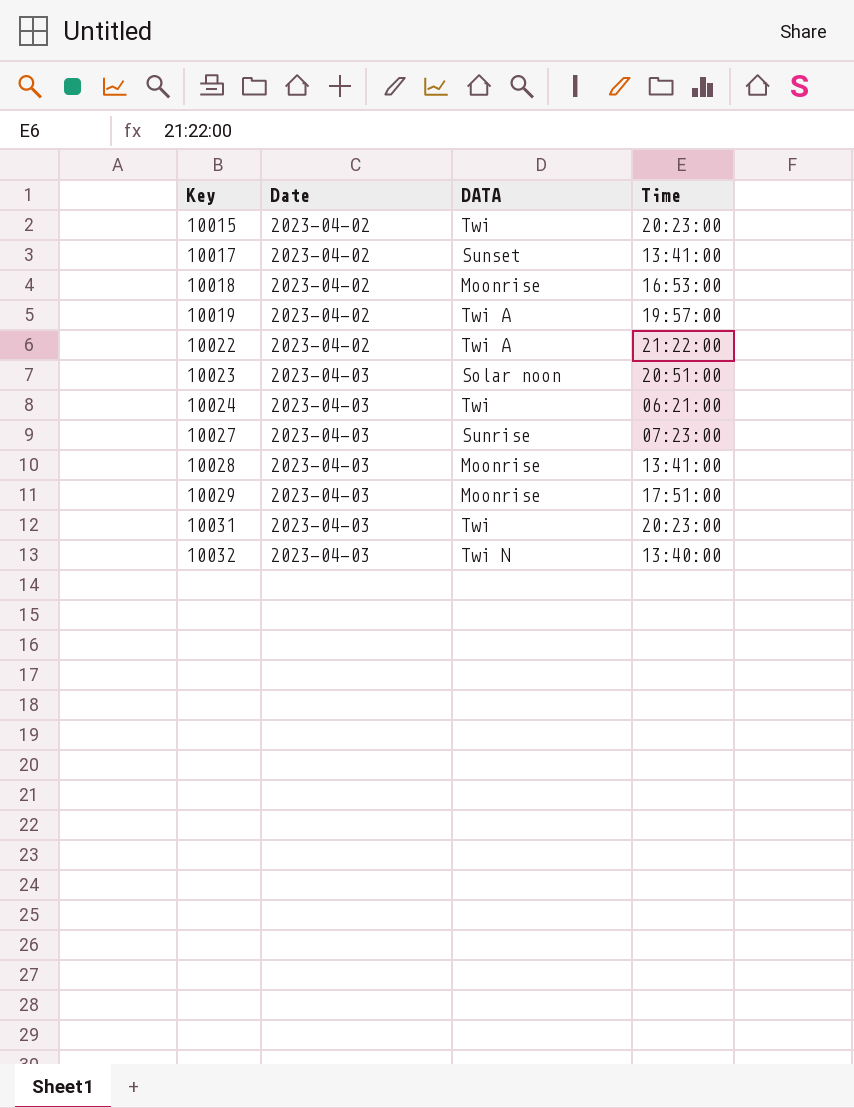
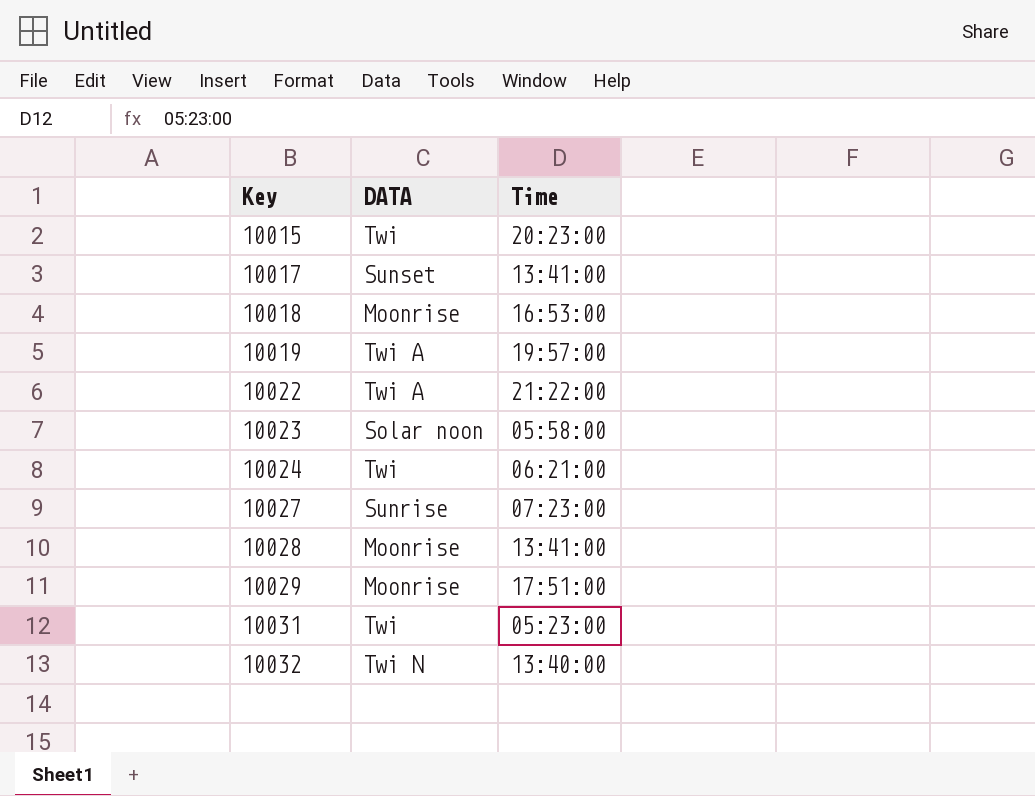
column Date | position: 2 -> none
10023 | Time: 20:51:00 -> 05:58:00
10031 | Time: 20:23:00 -> 05:23:00

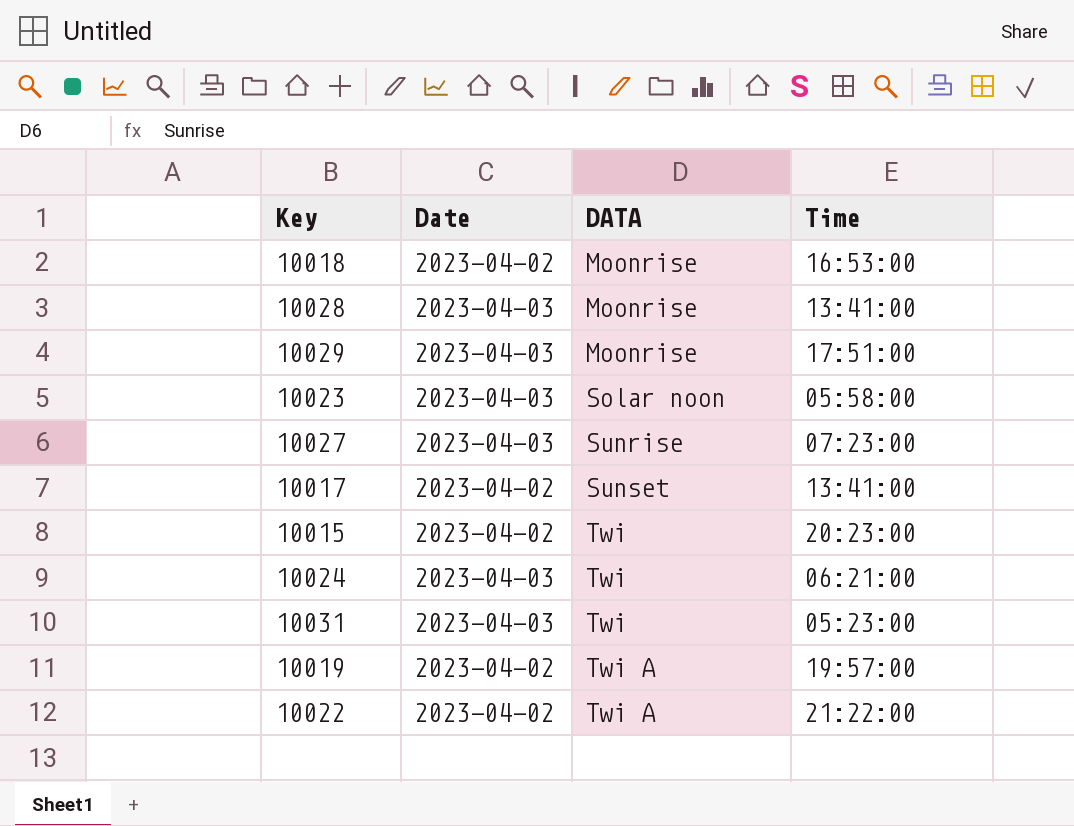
row order: Key ascending -> DATA ascending
column Date | position: none -> 2
row 10032: Twi N | 13:40:00 -> none

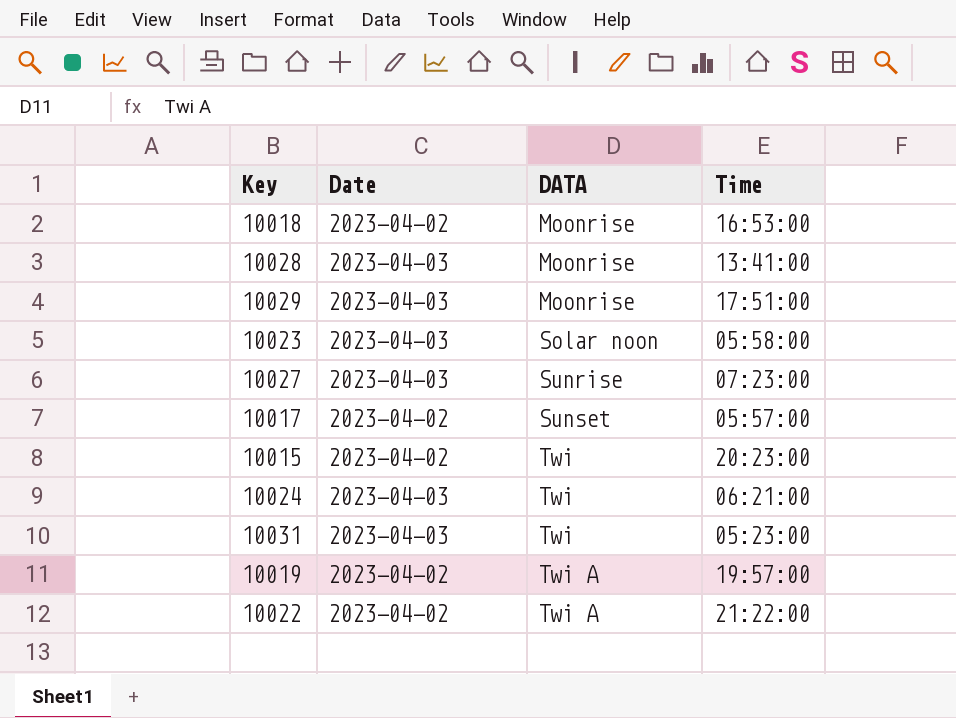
10017 | Time: 13:41:00 -> 05:57:00

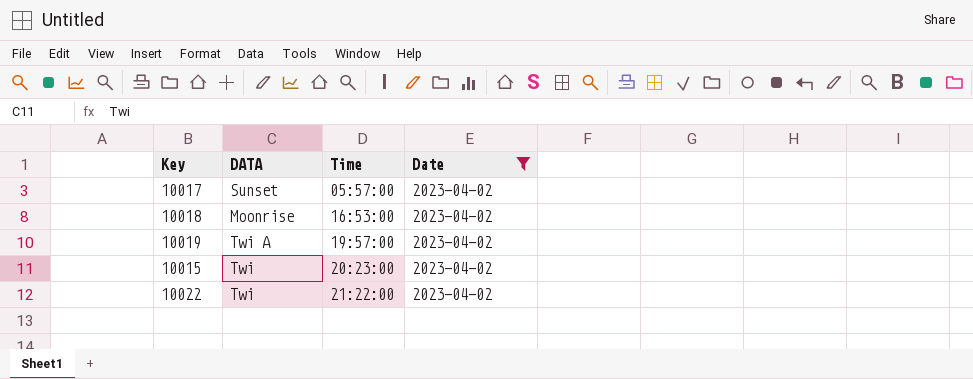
filter: none -> Date = 2023-04-02
row order: DATA ascending -> Time ascending
column Date | position: 2 -> 4
10022 | DATA: Twi A -> Twi

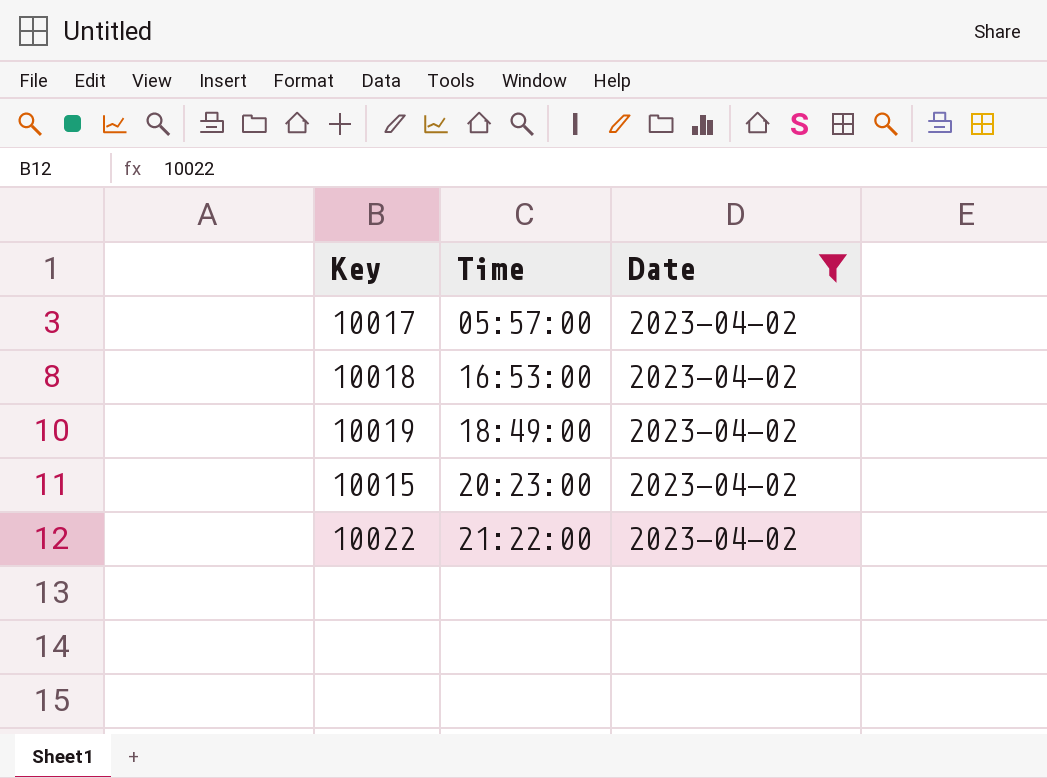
column DATA | position: 2 -> none
10019 | Time: 19:57:00 -> 18:49:00

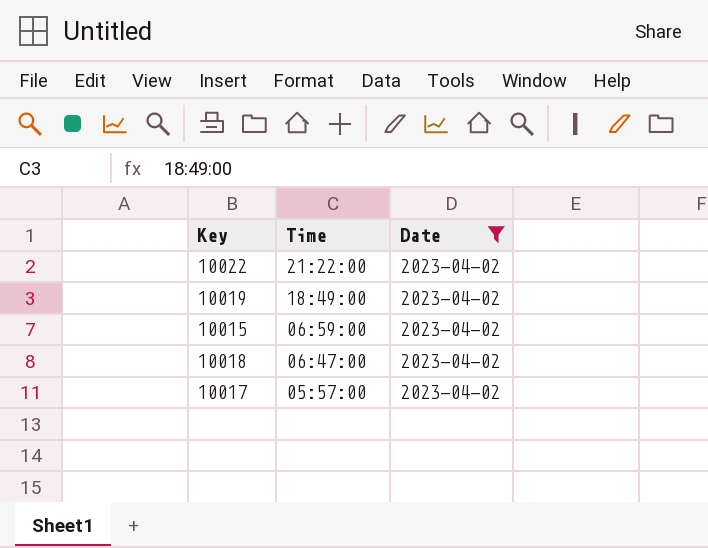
row order: Time ascending -> Time descending
10015 | Time: 20:23:00 -> 06:59:00
10018 | Time: 16:53:00 -> 06:47:00

